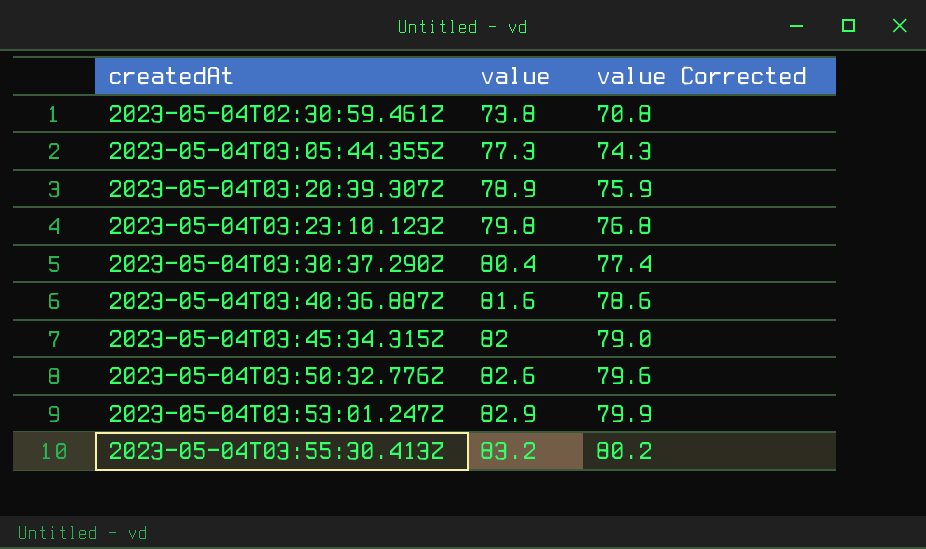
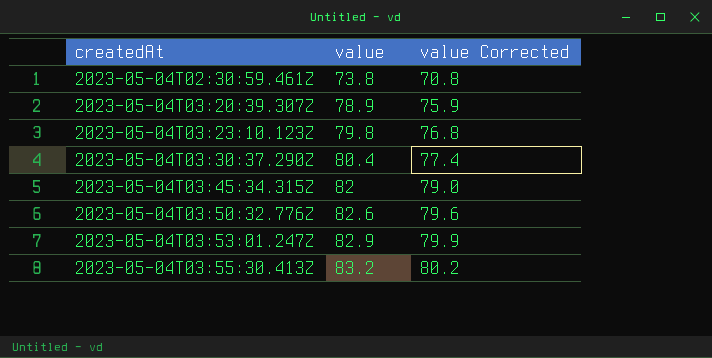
row 2023-05-04T03:05:44.355Z: 77.3 | 74.3 -> none
row 2023-05-04T03:40:36.887Z: 81.6 | 78.6 -> none

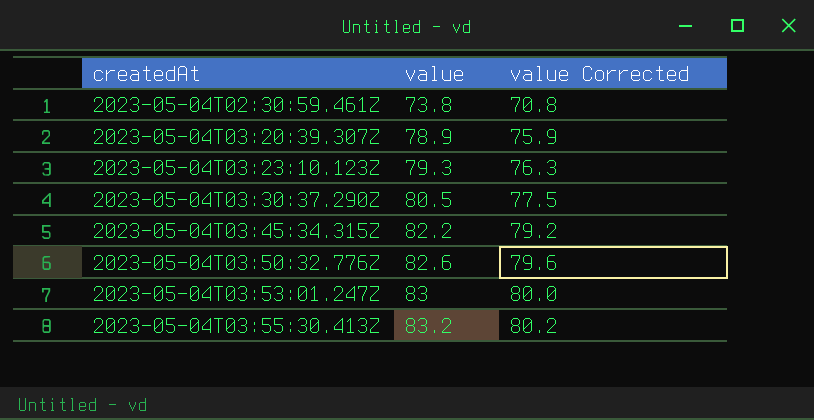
2023-05-04T03:23:10.123Z | value: 79.8 -> 79.3
2023-05-04T03:23:10.123Z | value Corrected: 76.8 -> 76.3
2023-05-04T03:30:37.290Z | value: 80.4 -> 80.5
2023-05-04T03:30:37.290Z | value Corrected: 77.4 -> 77.5
2023-05-04T03:45:34.315Z | value: 82 -> 82.2
2023-05-04T03:45:34.315Z | value Corrected: 79.0 -> 79.2
2023-05-04T03:53:01.247Z | value: 82.9 -> 83
2023-05-04T03:53:01.247Z | value Corrected: 79.9 -> 80.0

